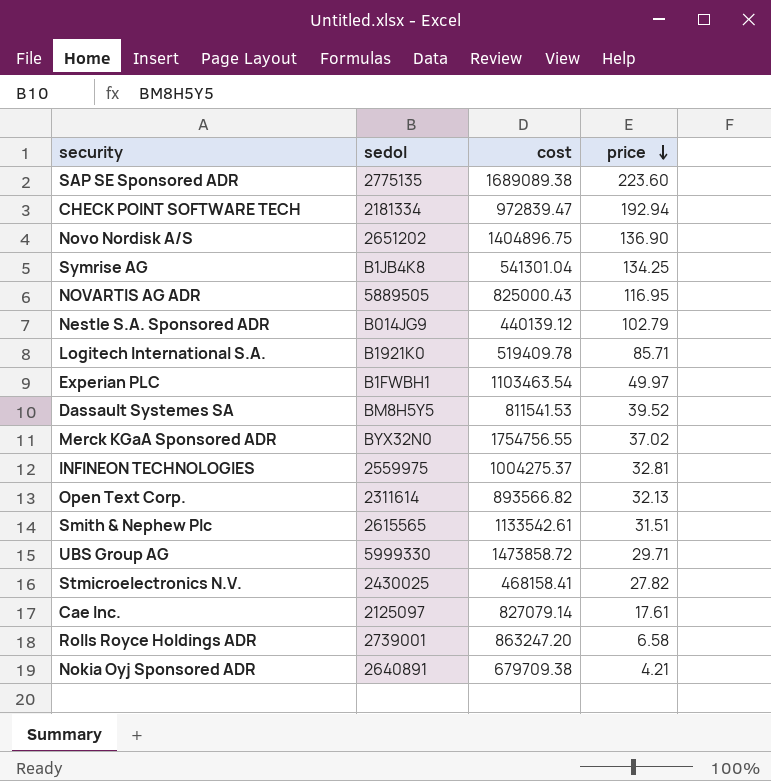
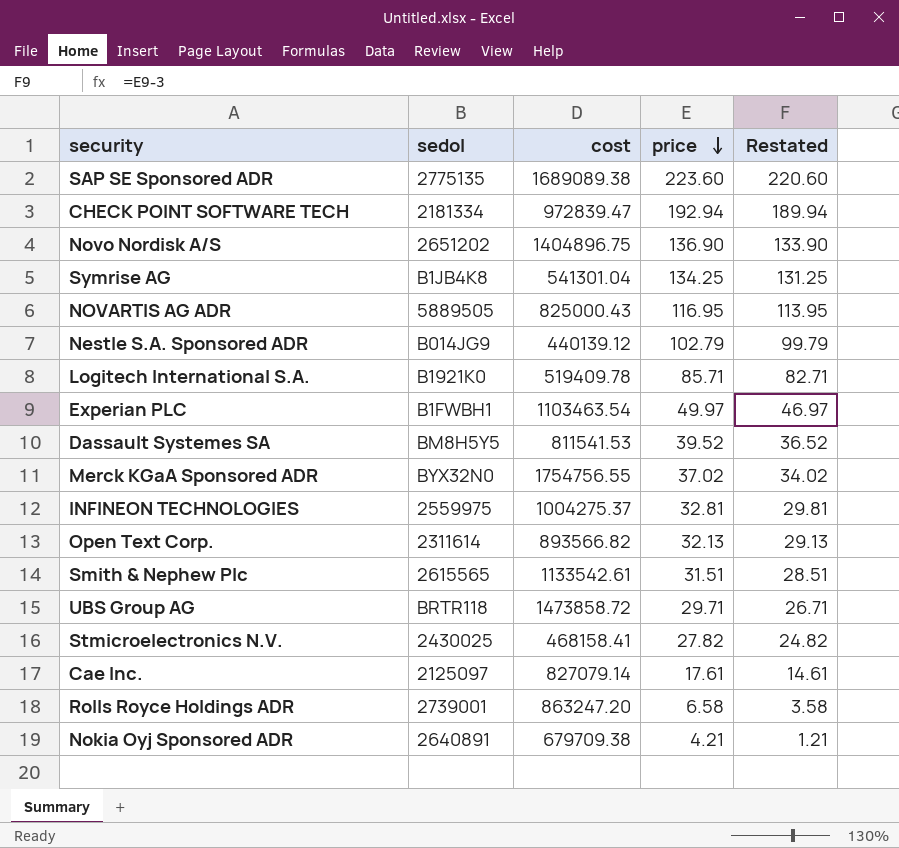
column Restated | formula: none -> [price] - 3
UBS Group AG | sedol: 5999330 -> BRTR118

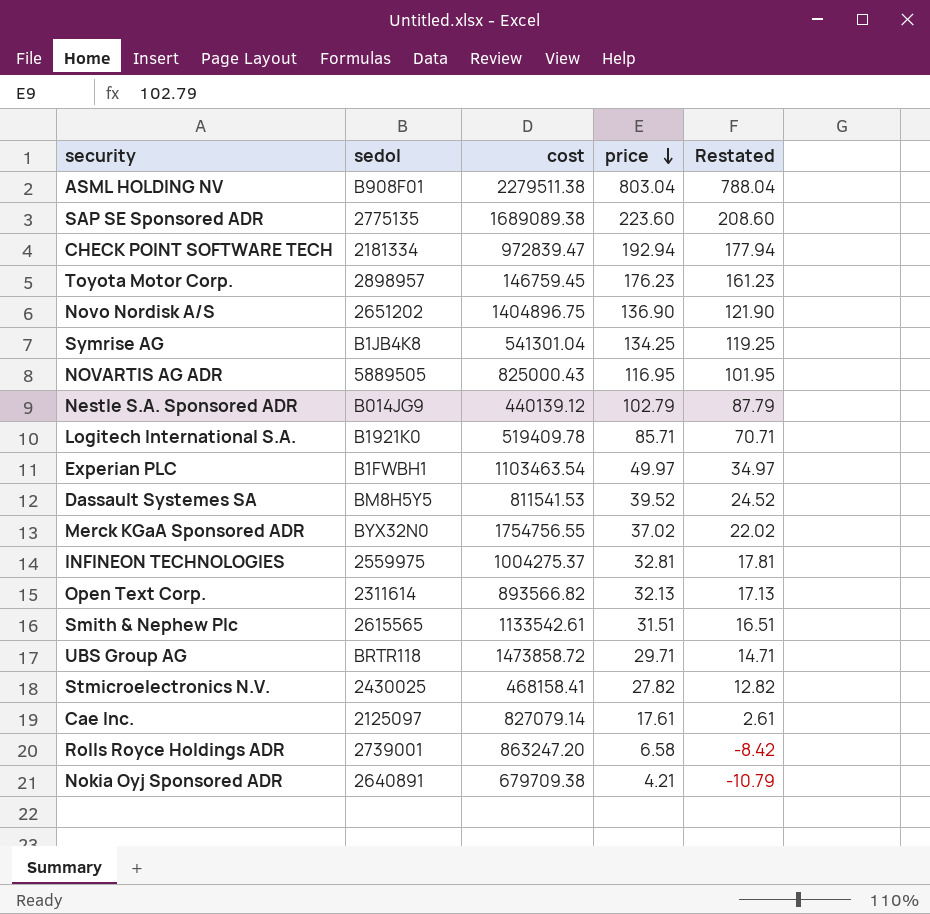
column Restated | formula: [price] - 3 -> [price] - 15
row ASML HOLDING NV: none -> B908F01 | 2279511.38 | 803.04 | 788.04
row Toyota Motor Corp.: none -> 2898957 | 146759.45 | 176.23 | 161.23

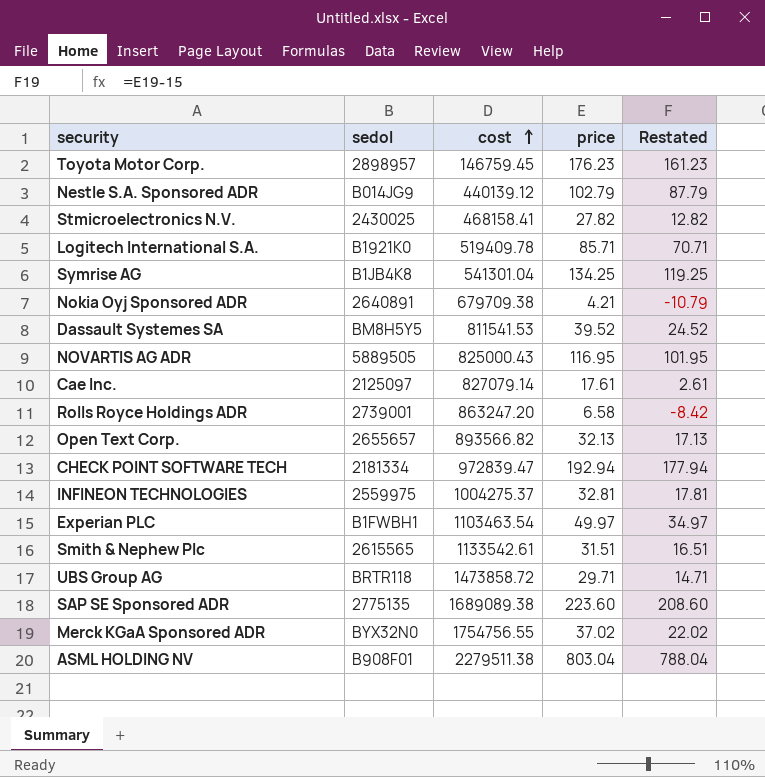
row order: price descending -> cost ascending
row Novo Nordisk A/S: 2651202 | 1404896.75 | 136.90 | 121.90 -> none
Open Text Corp. | sedol: 2311614 -> 2655657

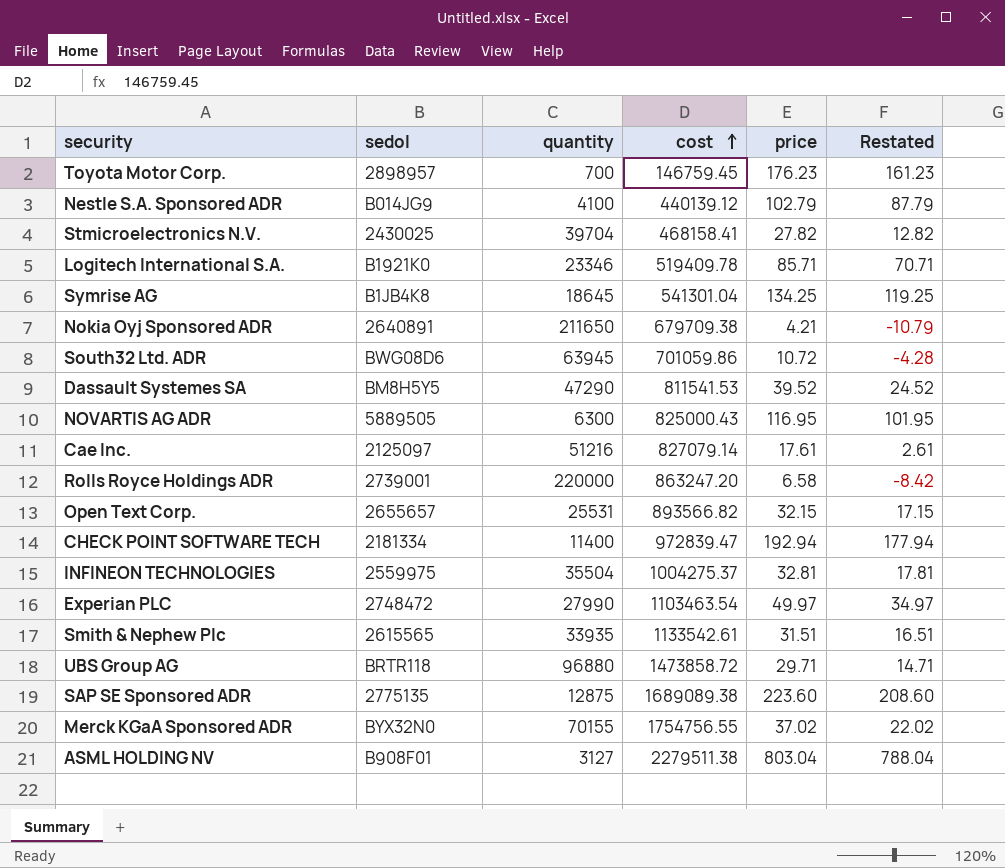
column quantity | position: none -> 3
row South32 Ltd. ADR: none -> BWG08D6 | 63945 | 701059.86 | 10.72 | -4.28
Open Text Corp. | price: 32.13 -> 32.15
Open Text Corp. | Restated: 17.13 -> 17.15
Experian PLC | sedol: B1FWBH1 -> 2748472

